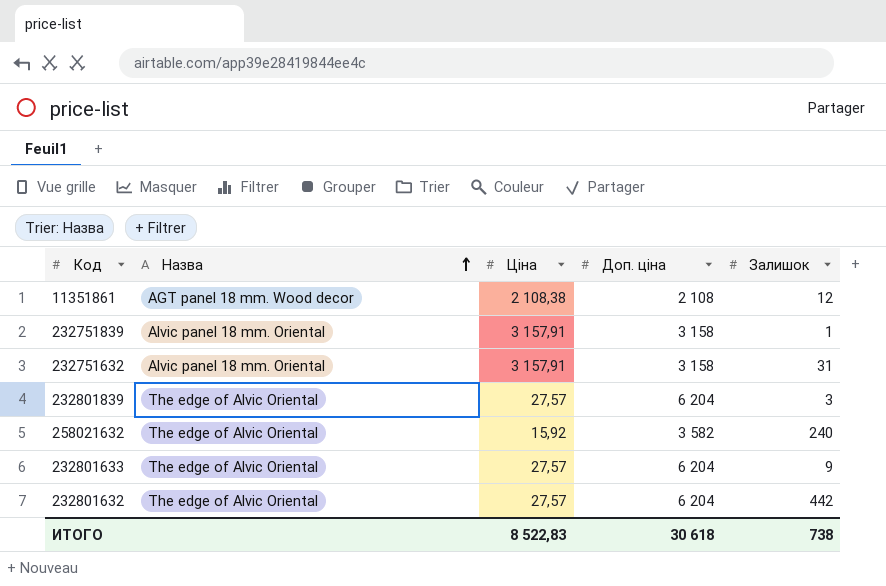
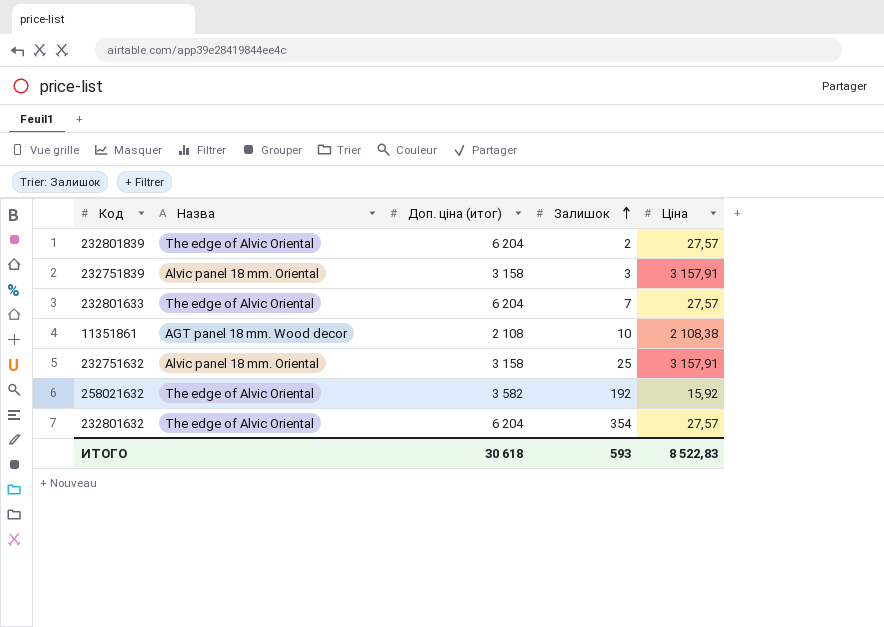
row order: Назва ascending -> Залишок ascending
column name: Доп. ціна -> Доп. ціна (итог)
column Ціна | position: 3 -> 5
232801839 | Залишок: 3 -> 2
232751839 | Залишок: 1 -> 3
232801633 | Залишок: 9 -> 7
11351861 | Залишок: 12 -> 10
232751632 | Залишок: 31 -> 25
258021632 | Залишок: 240 -> 192
232801632 | Залишок: 442 -> 354
ИТОГО | Залишок: 738 -> 593

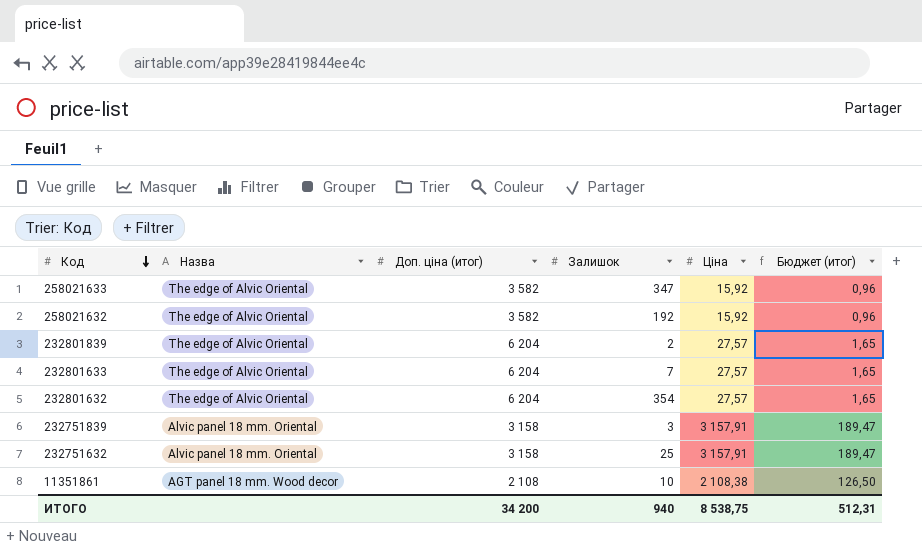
row order: Залишок ascending -> Код descending
column Бюджет (итог) | formula: none -> [Ціна] * 0,06
row 258021633: none -> The edge of Alvic Oriental | 3 582 | 347 | 15,92 | 0,96
ИТОГО | Доп. ціна (итог): 30 618 -> 34 200
ИТОГО | Залишок: 593 -> 940
ИТОГО | Ціна: 8 522,83 -> 8 538,75

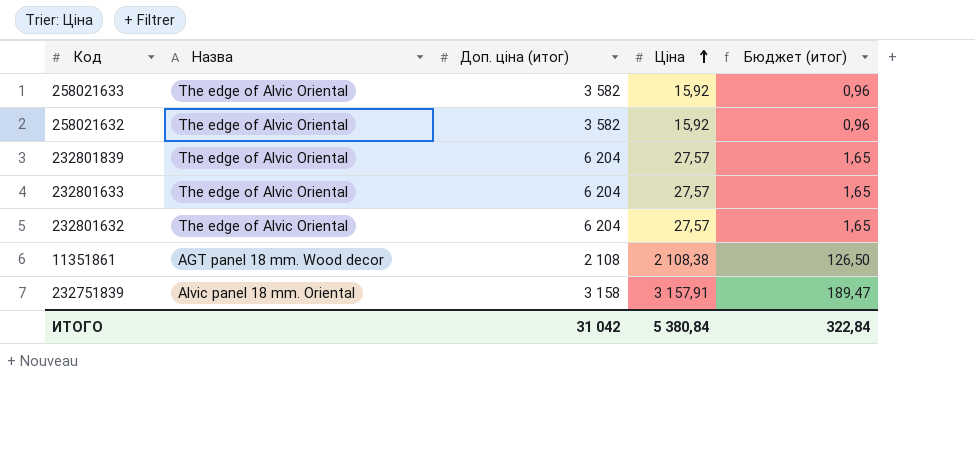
row order: Код descending -> Ціна ascending
column Залишок | position: 4 -> none
row 232751632: Alvic panel 18 mm. Oriental | 3 158 | 25 | 3 157,91 | 189,47 -> none
ИТОГО | Доп. ціна (итог): 34 200 -> 31 042
ИТОГО | Ціна: 8 538,75 -> 5 380,84
ИТОГО | Бюджет (итог): 512,31 -> 322,84

